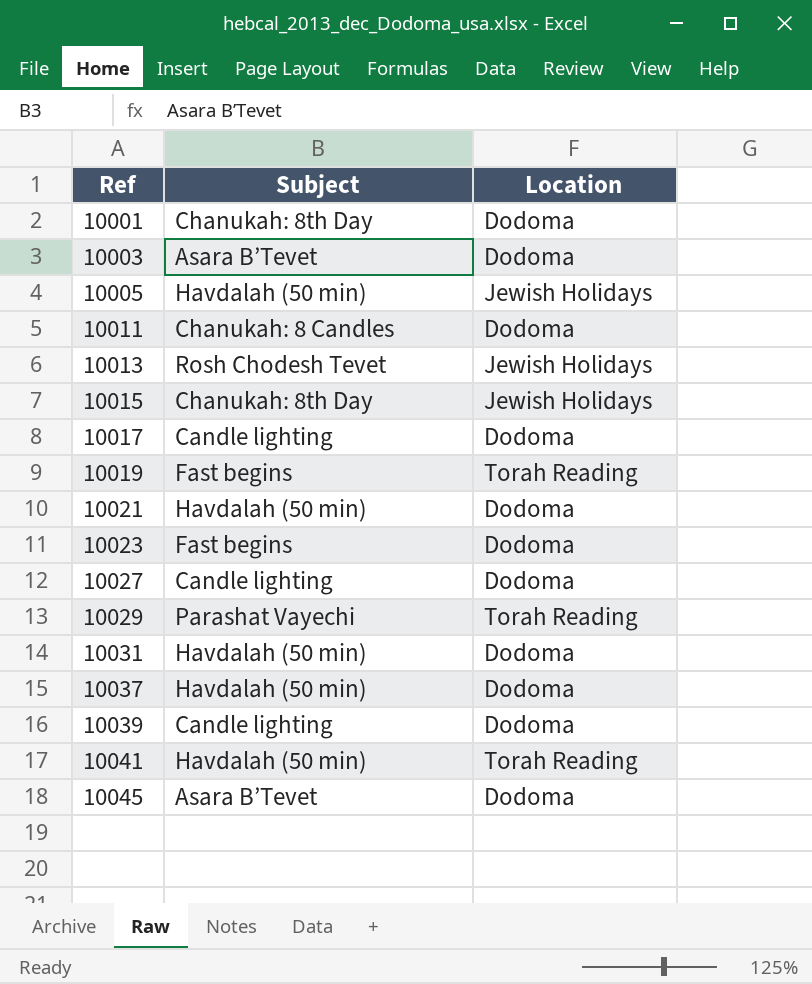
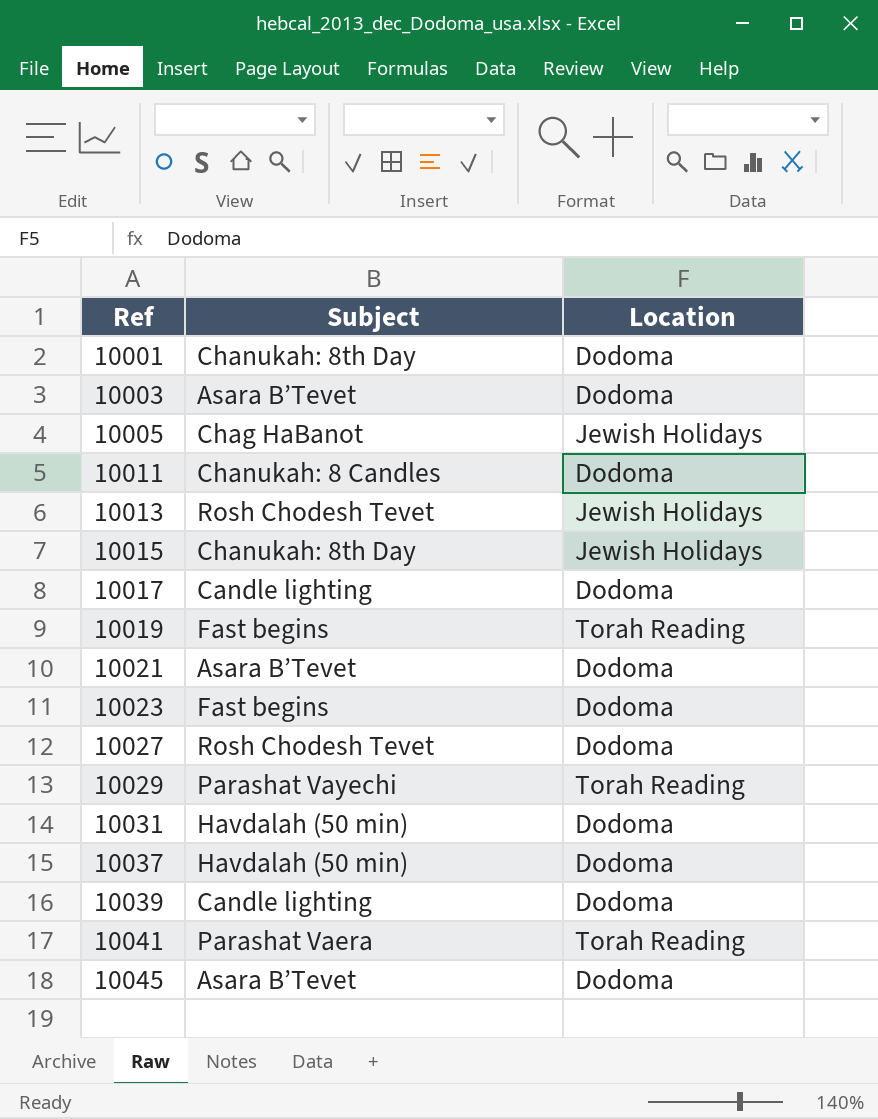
10005 | Subject: Havdalah (50 min) -> Chag HaBanot
10021 | Subject: Havdalah (50 min) -> Asara B’Tevet
10027 | Subject: Candle lighting -> Rosh Chodesh Tevet
10041 | Subject: Havdalah (50 min) -> Parashat Vaera

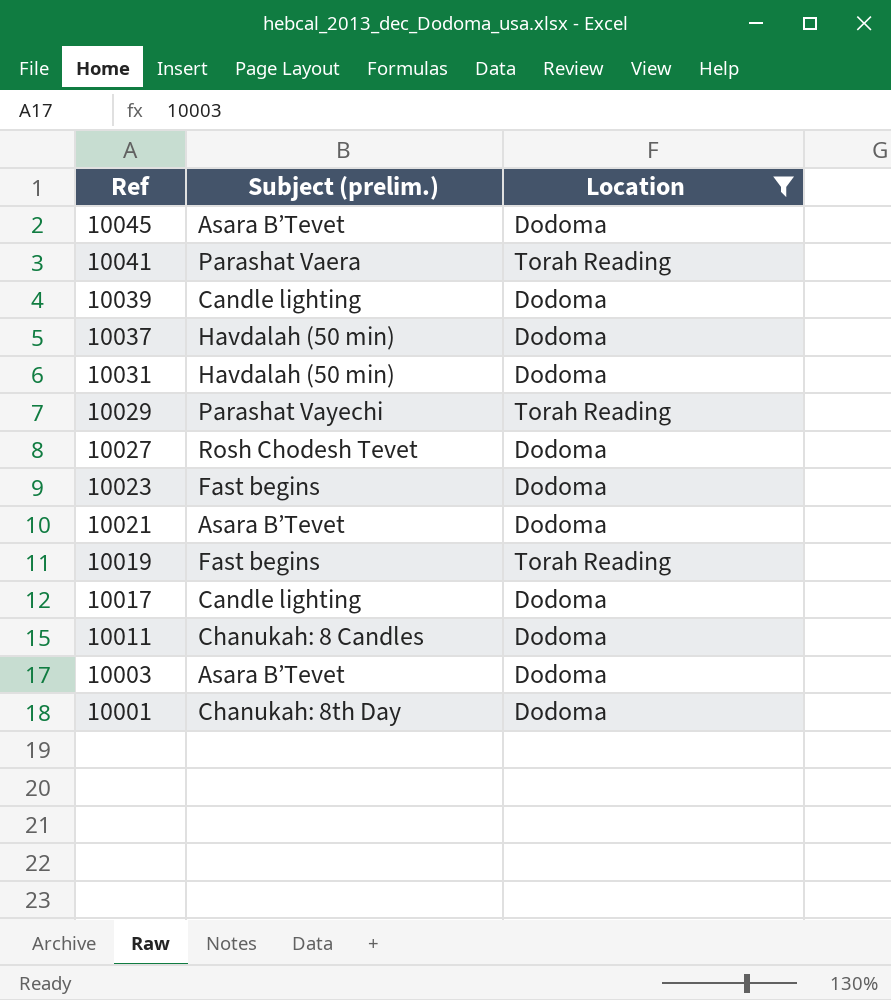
filter: none -> Location != Jewish Holidays
row order: Ref ascending -> Ref descending
column name: Subject -> Subject (prelim.)

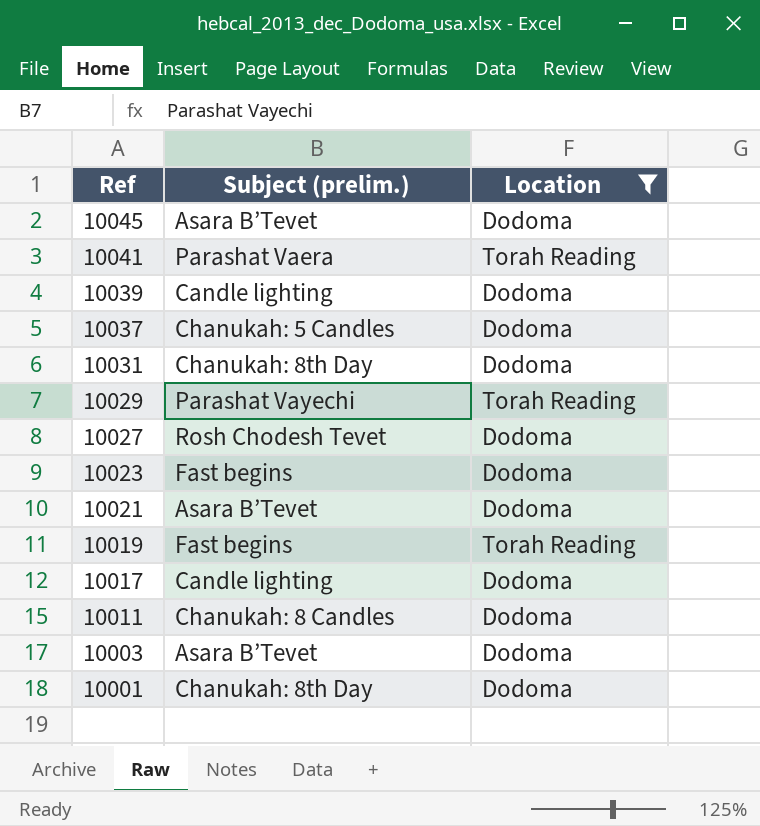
10037 | Subject (prelim.): Havdalah (50 min) -> Chanukah: 5 Candles
10031 | Subject (prelim.): Havdalah (50 min) -> Chanukah: 8th Day

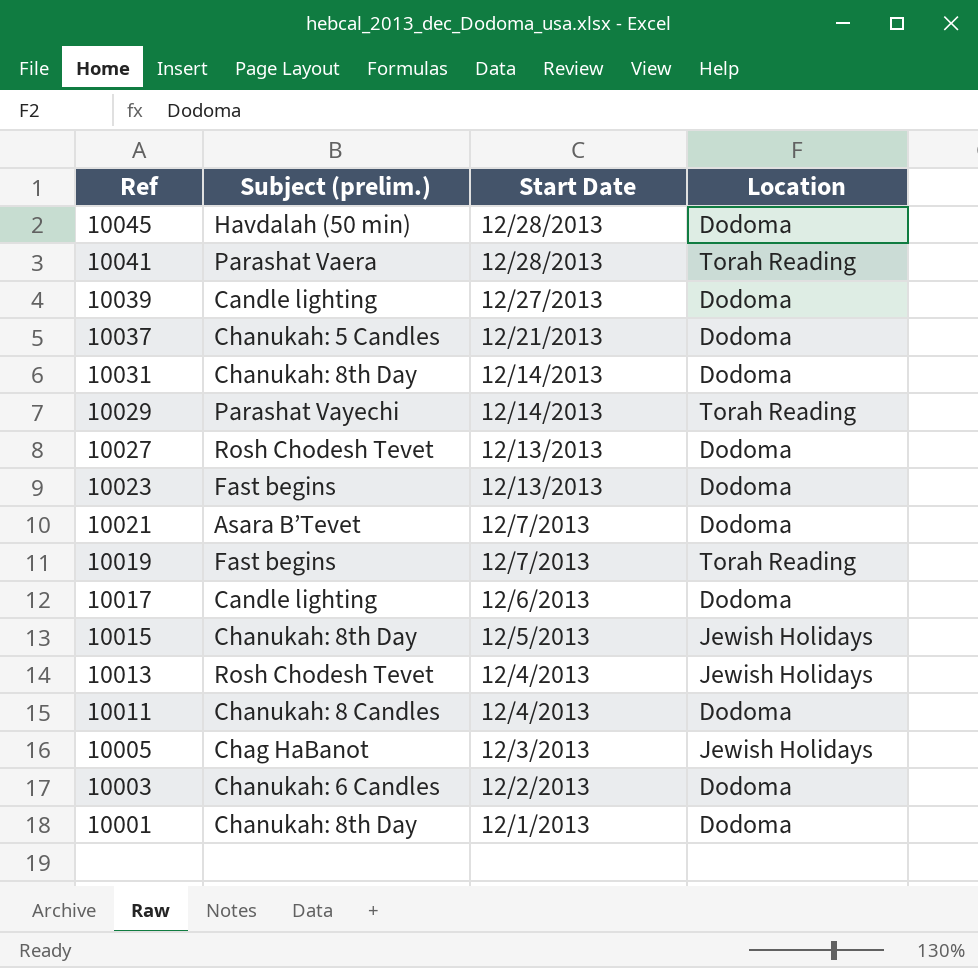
filter: Location != Jewish Holidays -> none
column Start Date | position: none -> 3
10045 | Subject (prelim.): Asara B’Tevet -> Havdalah (50 min)
10003 | Subject (prelim.): Asara B’Tevet -> Chanukah: 6 Candles

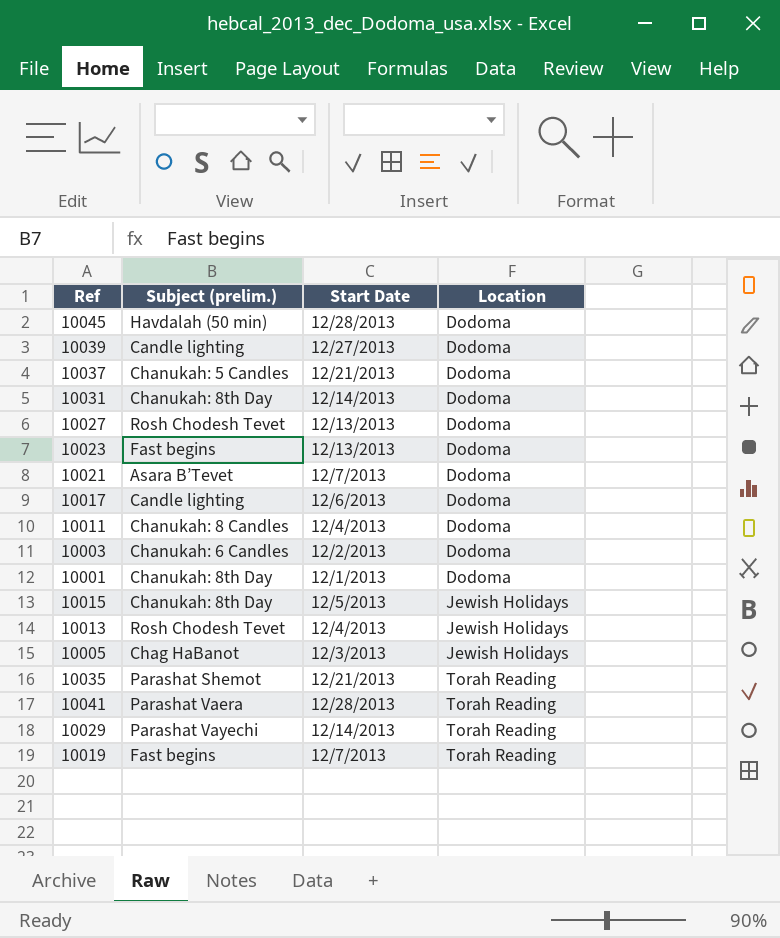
row order: Ref descending -> Location ascending
row 10035: none -> Parashat Shemot | 12/21/2013 | Torah Reading

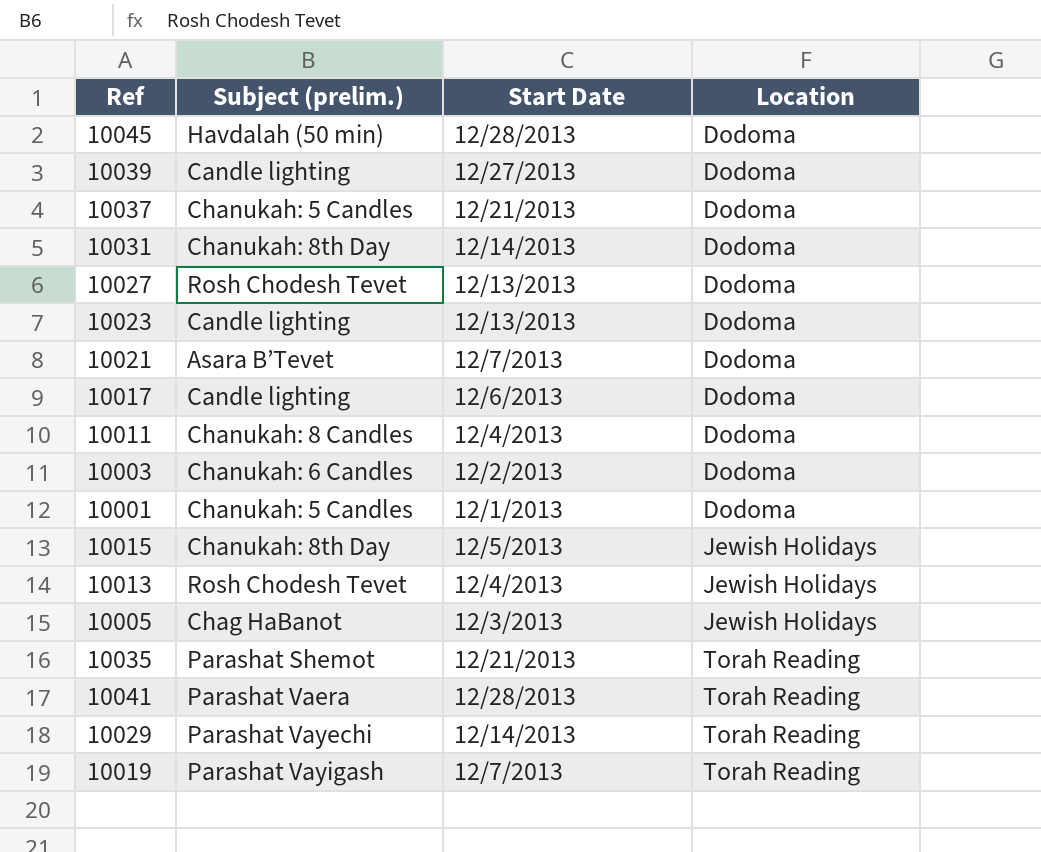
10023 | Subject (prelim.): Fast begins -> Candle lighting
10001 | Subject (prelim.): Chanukah: 8th Day -> Chanukah: 5 Candles
10019 | Subject (prelim.): Fast begins -> Parashat Vayigash

